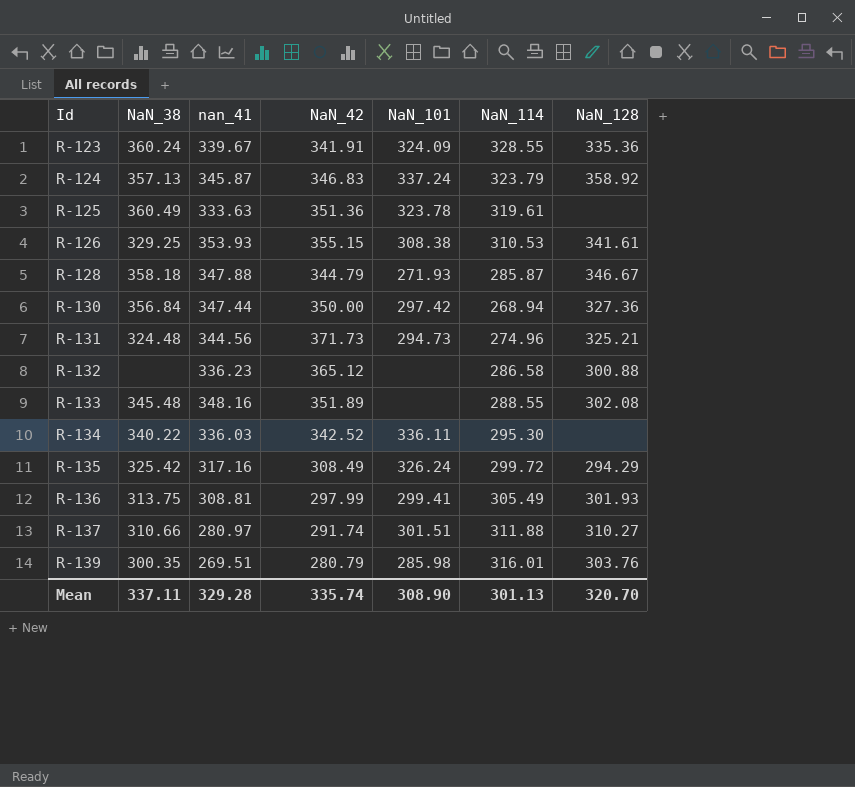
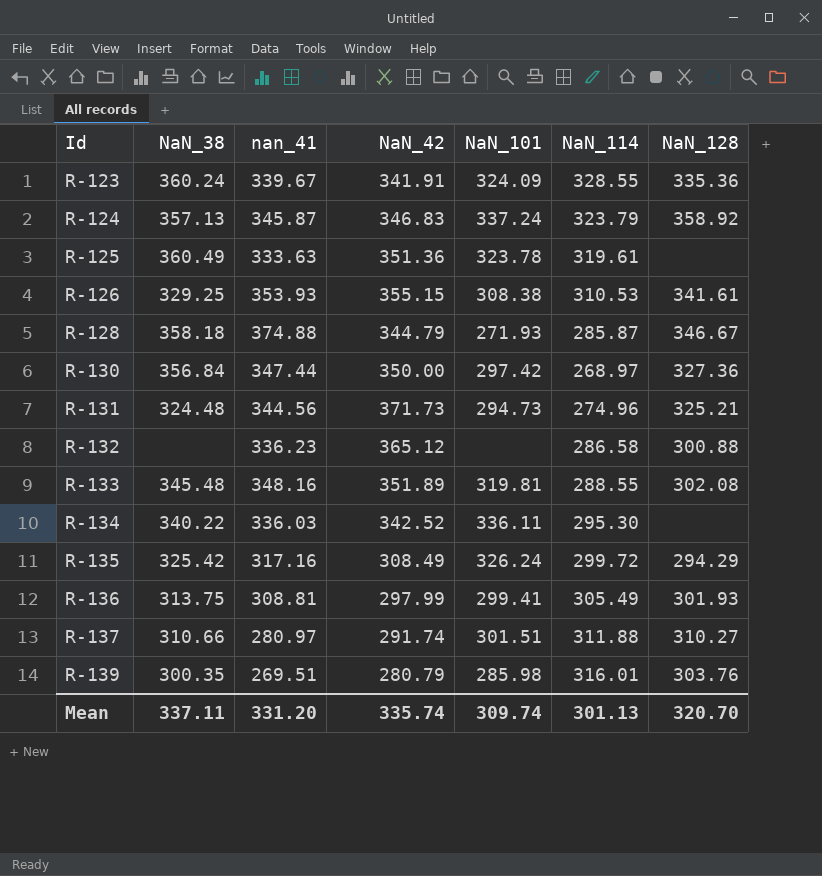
R-128 | nan_41: 347.88 -> 374.88
R-130 | NaN_114: 268.94 -> 268.97
R-133 | NaN_101: none -> 319.81
Mean | nan_41: 329.28 -> 331.20
Mean | NaN_101: 308.90 -> 309.74

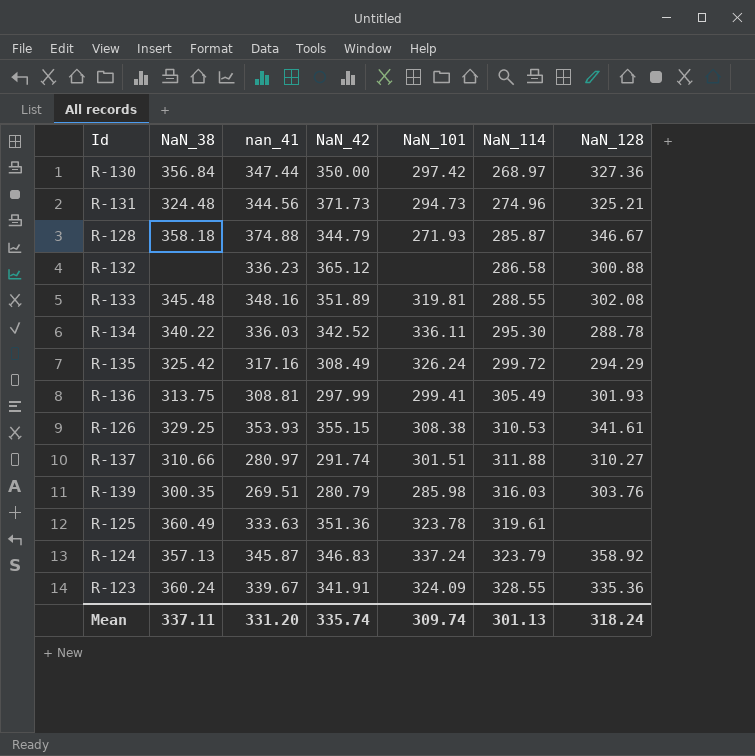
row order: Id ascending -> NaN_114 ascending
R-134 | NaN_128: none -> 288.78
R-139 | NaN_114: 316.01 -> 316.03
Mean | NaN_128: 320.70 -> 318.24

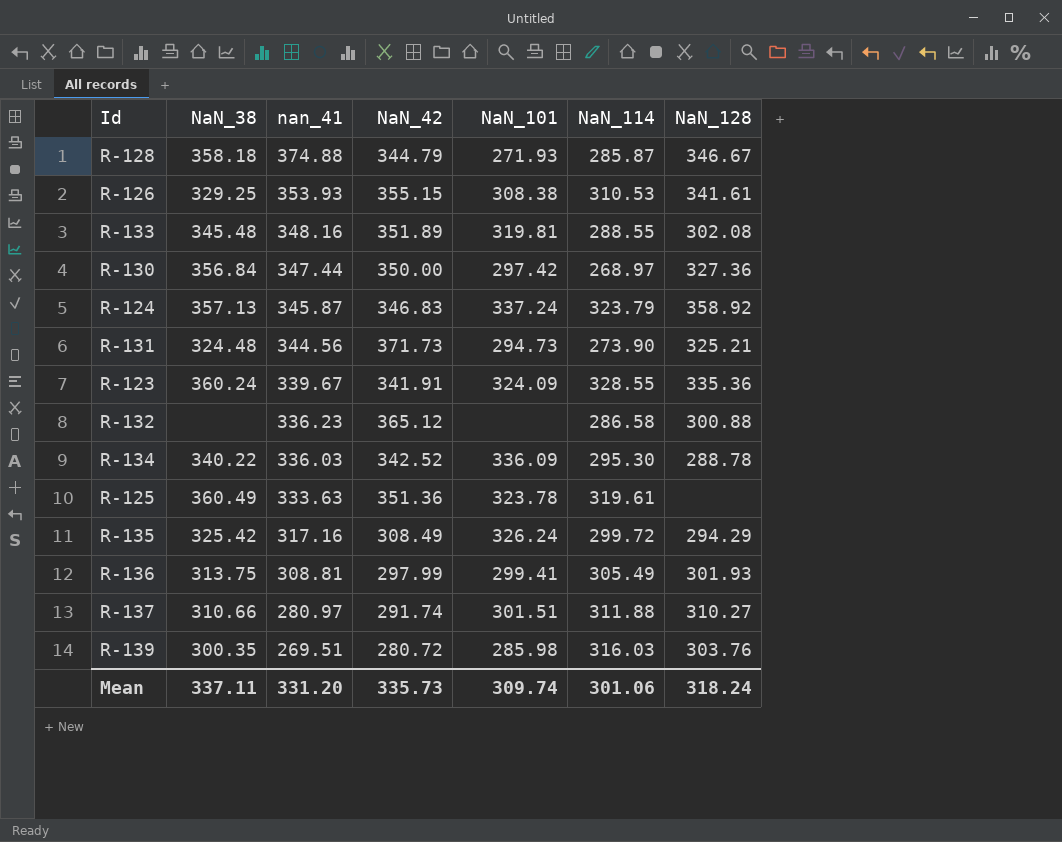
row order: NaN_114 ascending -> nan_41 descending
R-131 | NaN_114: 274.96 -> 273.90
R-134 | NaN_101: 336.11 -> 336.09
R-139 | NaN_42: 280.79 -> 280.72
Mean | NaN_42: 335.74 -> 335.73
Mean | NaN_114: 301.13 -> 301.06

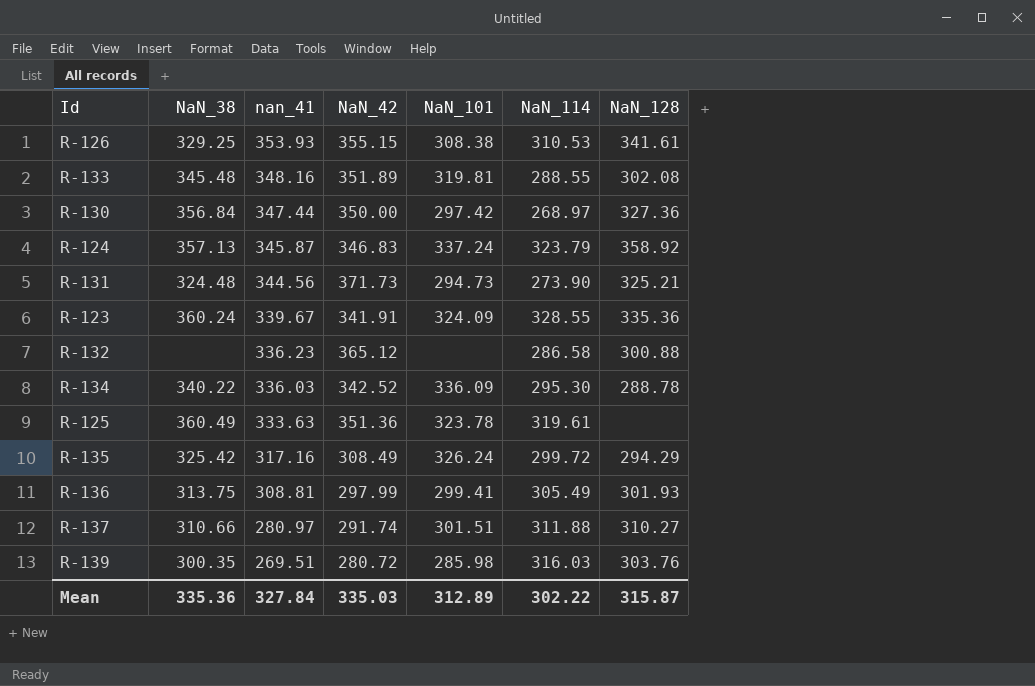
row R-128: 358.18 | 374.88 | 344.79 | 271.93 | 285.87 | 346.67 -> none
Mean | NaN_38: 337.11 -> 335.36
Mean | nan_41: 331.20 -> 327.84
Mean | NaN_42: 335.73 -> 335.03
Mean | NaN_101: 309.74 -> 312.89
Mean | NaN_114: 301.06 -> 302.22
Mean | NaN_128: 318.24 -> 315.87

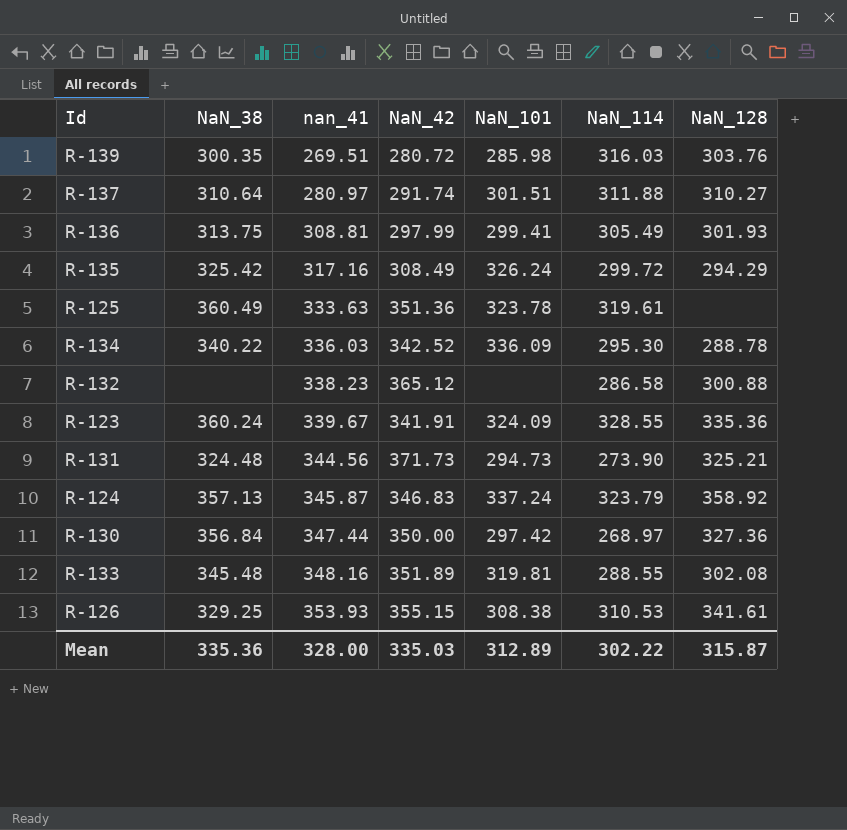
row order: nan_41 descending -> nan_41 ascending
R-137 | NaN_38: 310.66 -> 310.64
R-132 | nan_41: 336.23 -> 338.23
Mean | nan_41: 327.84 -> 328.00

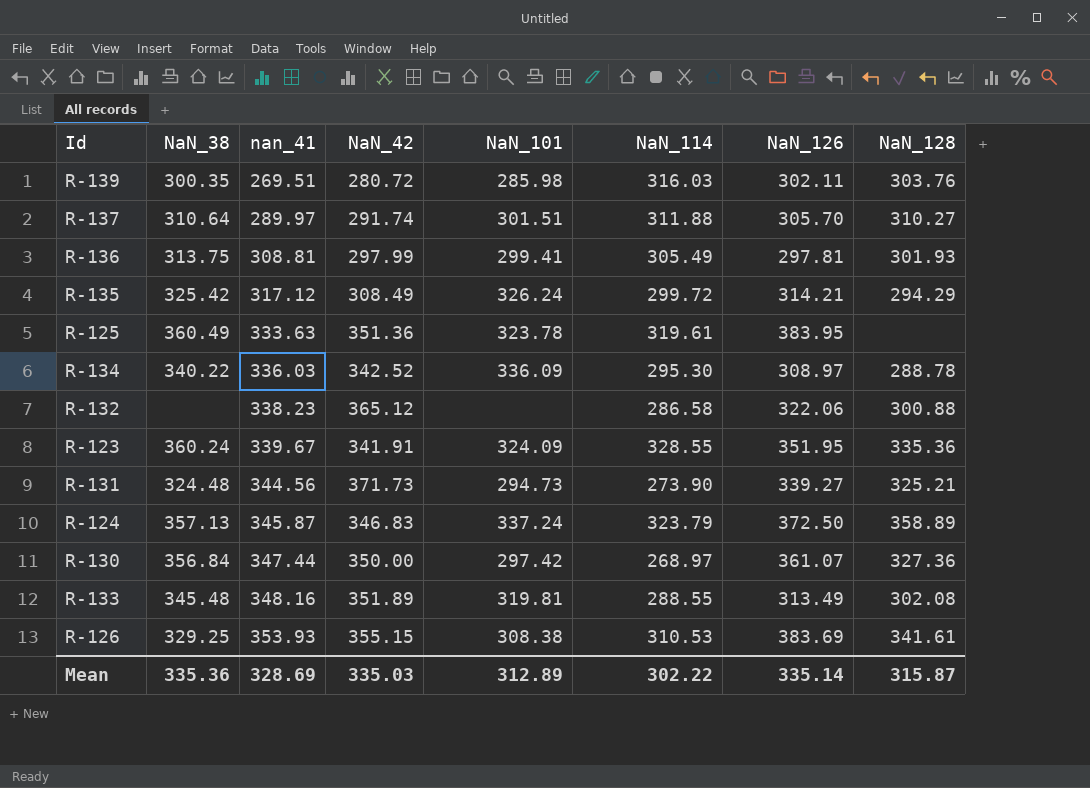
column NaN_126 | position: none -> 7
R-137 | nan_41: 280.97 -> 289.97
R-135 | nan_41: 317.16 -> 317.12
R-124 | NaN_128: 358.92 -> 358.89
Mean | nan_41: 328.00 -> 328.69

